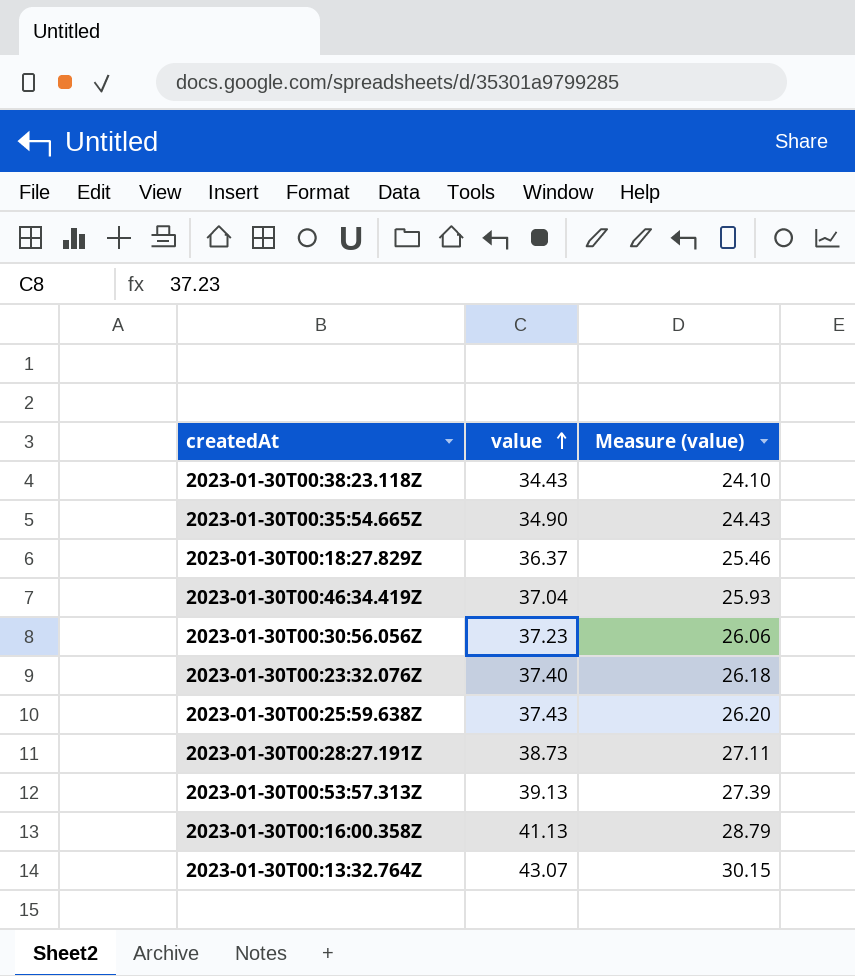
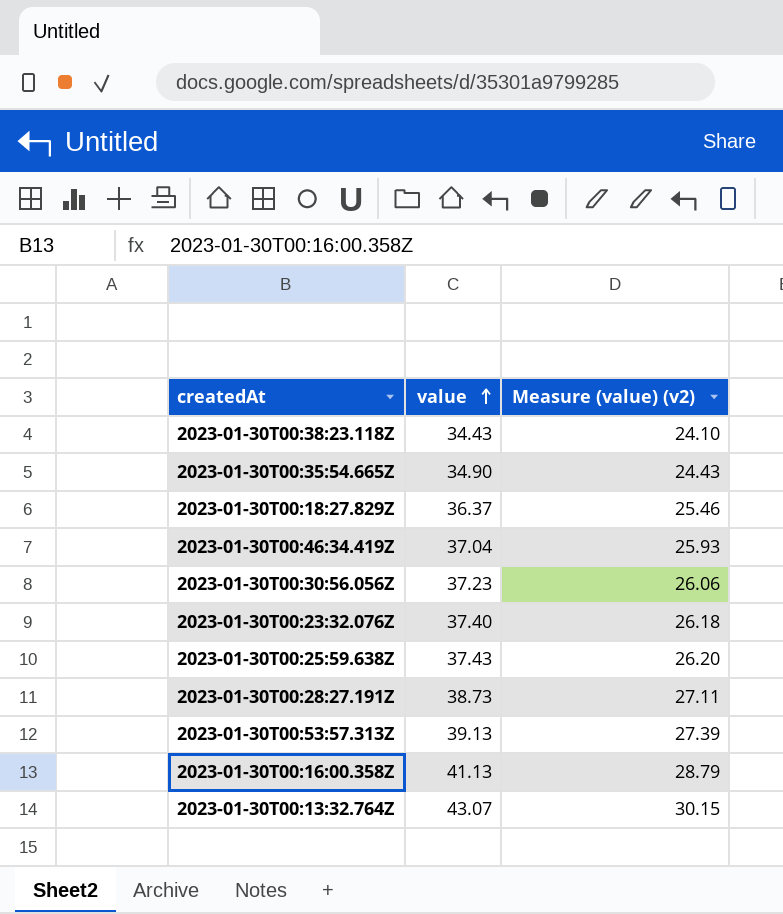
column name: Measure (value) -> Measure (value) (v2)

